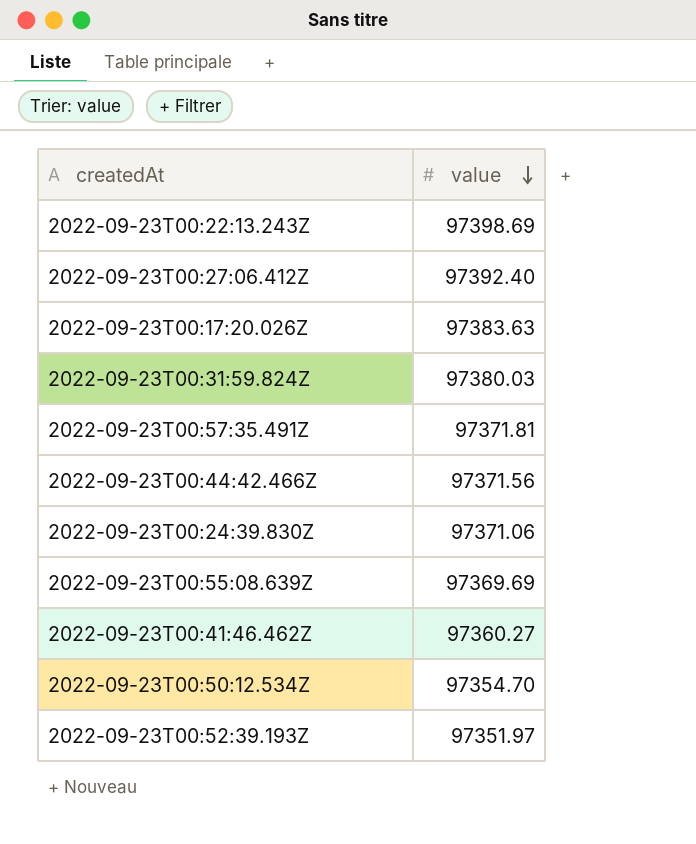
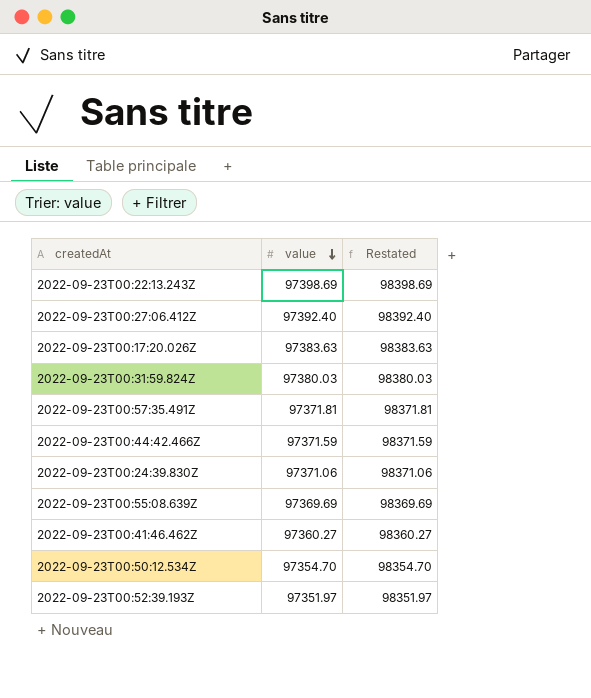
column Restated | formula: none -> [value] + 1000
2022-09-23T00:44:42.466Z | value: 97371.56 -> 97371.59

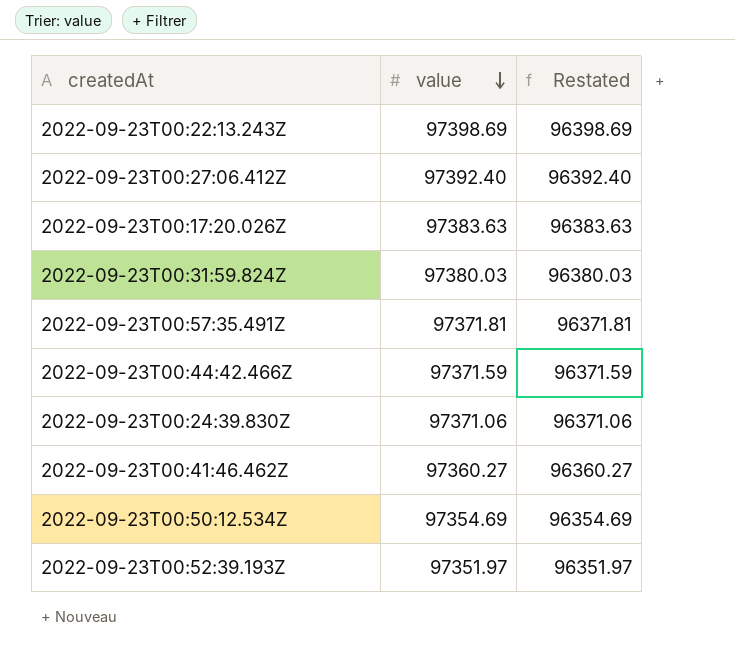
column Restated | formula: [value] + 1000 -> [value] - 1000
row 2022-09-23T00:55:08.639Z: 97369.69 | 98369.69 -> none
2022-09-23T00:50:12.534Z | value: 97354.70 -> 97354.69

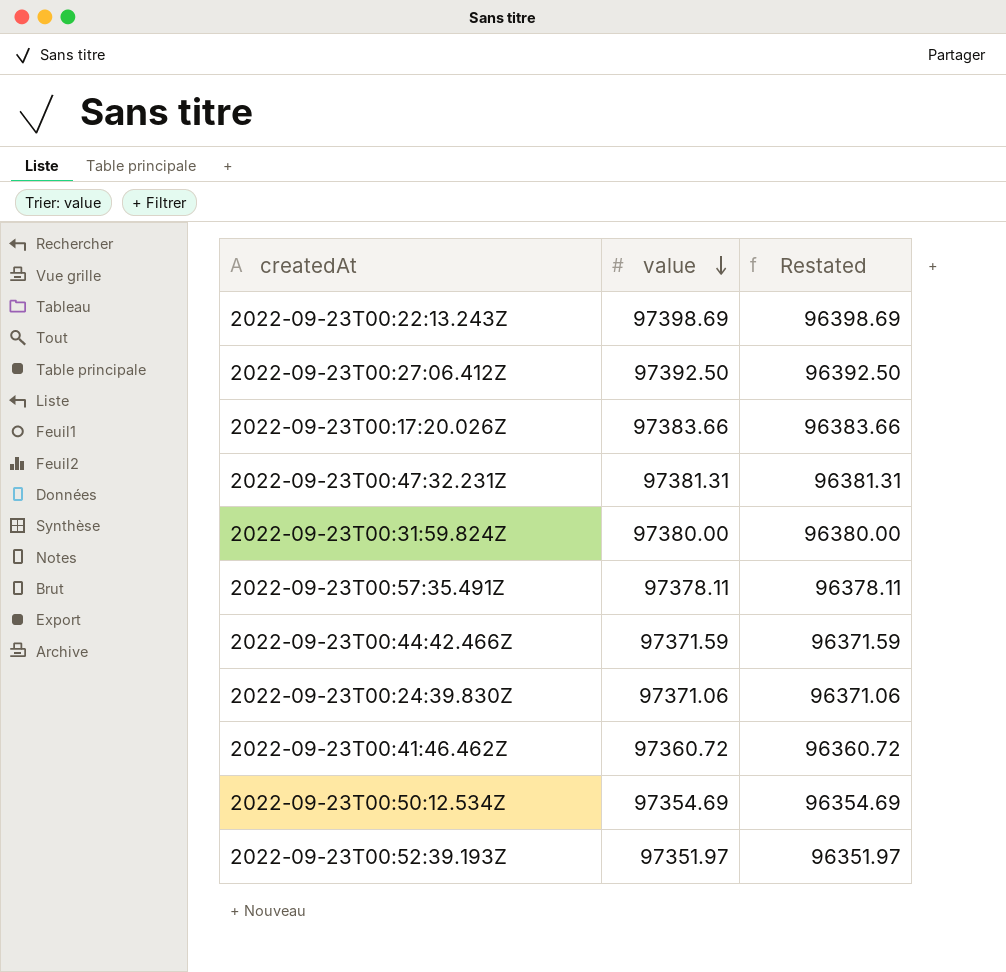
2022-09-23T00:27:06.412Z | value: 97392.40 -> 97392.50
2022-09-23T00:27:06.412Z | Restated: 96392.40 -> 96392.50
2022-09-23T00:17:20.026Z | value: 97383.63 -> 97383.66
2022-09-23T00:17:20.026Z | Restated: 96383.63 -> 96383.66
row 2022-09-23T00:47:32.231Z: none -> 97381.31 | 96381.31
2022-09-23T00:31:59.824Z | value: 97380.03 -> 97380.00
2022-09-23T00:31:59.824Z | Restated: 96380.03 -> 96380.00
2022-09-23T00:57:35.491Z | value: 97371.81 -> 97378.11
2022-09-23T00:57:35.491Z | Restated: 96371.81 -> 96378.11
2022-09-23T00:41:46.462Z | value: 97360.27 -> 97360.72
2022-09-23T00:41:46.462Z | Restated: 96360.27 -> 96360.72

